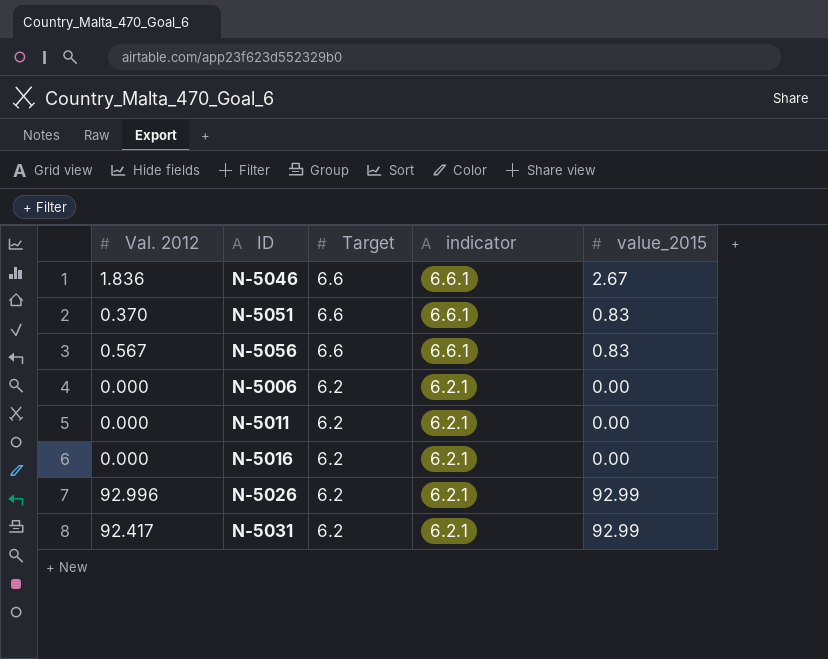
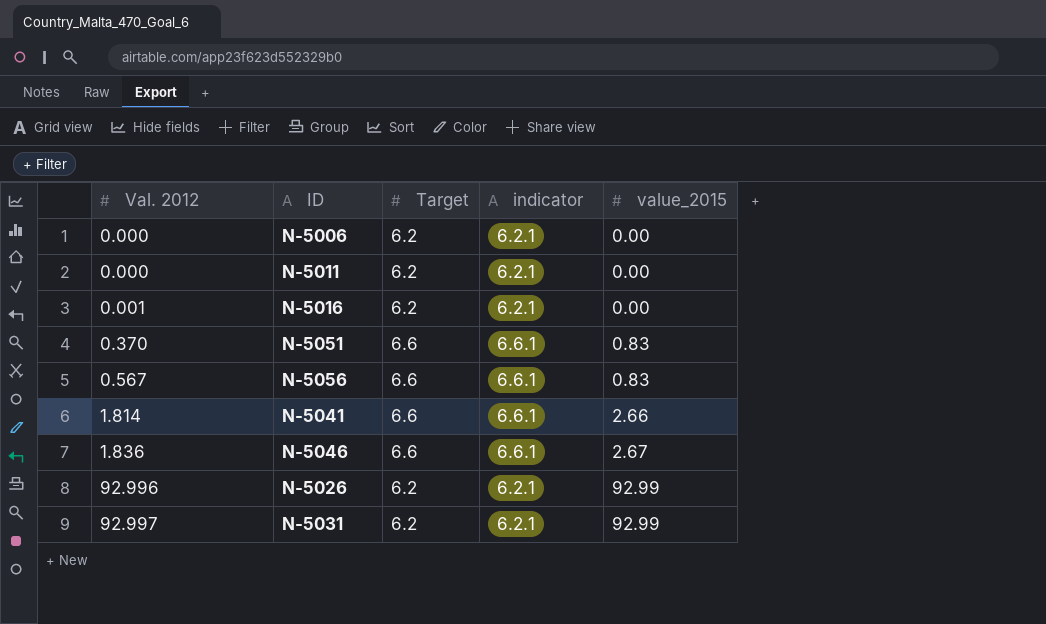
row order: Target descending -> Val. 2012 ascending
N-5016 | Val. 2012: 0.000 -> 0.001
row N-5041: none -> 1.814 | 6.6 | 6.6.1 | 2.66
N-5031 | Val. 2012: 92.417 -> 92.997

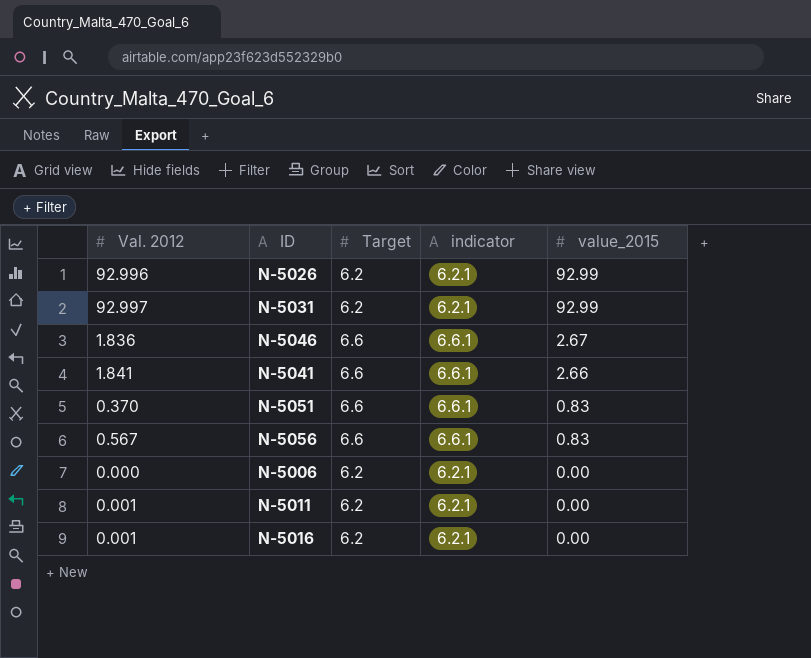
row order: Val. 2012 ascending -> value_2015 descending
N-5041 | Val. 2012: 1.814 -> 1.841
N-5011 | Val. 2012: 0.000 -> 0.001

